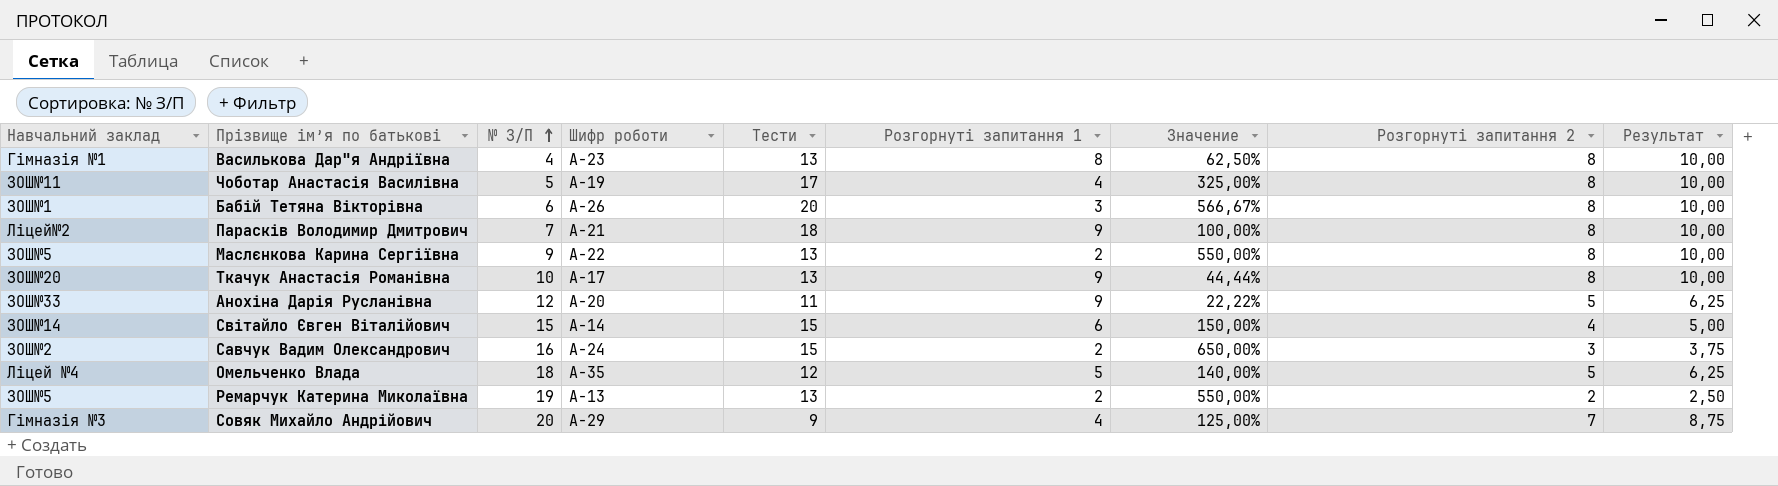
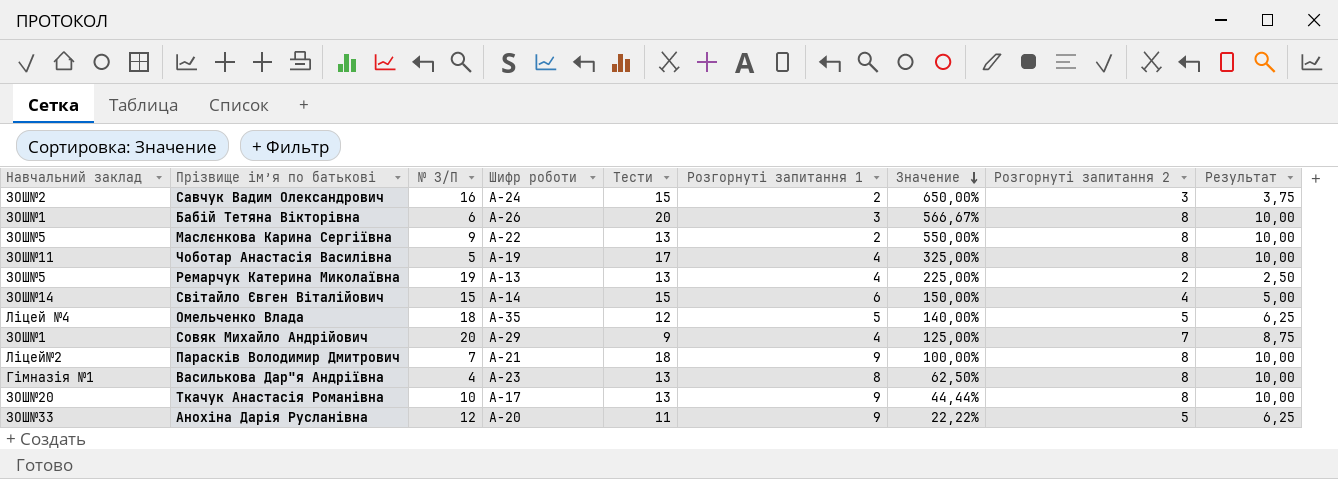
row order: № З/П ascending -> Значение descending
Ремарчук Катерина Миколаївна | Розгорнуті запитання 1: 2 -> 4
Ремарчук Катерина Миколаївна | Значение: 550,00% -> 225,00%
Совяк Михайло Андрійович | Навчальний заклад: Гімназія №3 -> ЗОШ№1

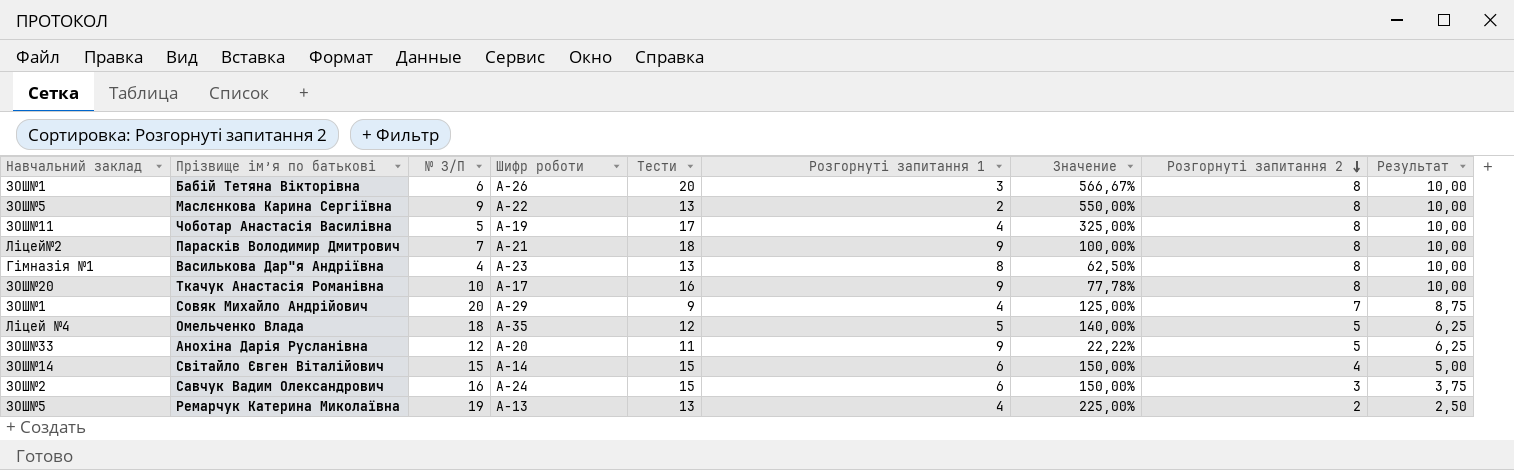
row order: Значение descending -> Розгорнуті запитання 2 descending
Ткачук Анастасія Романівна | Тести: 13 -> 16
Ткачук Анастасія Романівна | Значение: 44,44% -> 77,78%
Савчук Вадим Олександрович | Розгорнуті запитання 1: 2 -> 6
Савчук Вадим Олександрович | Значение: 650,00% -> 150,00%

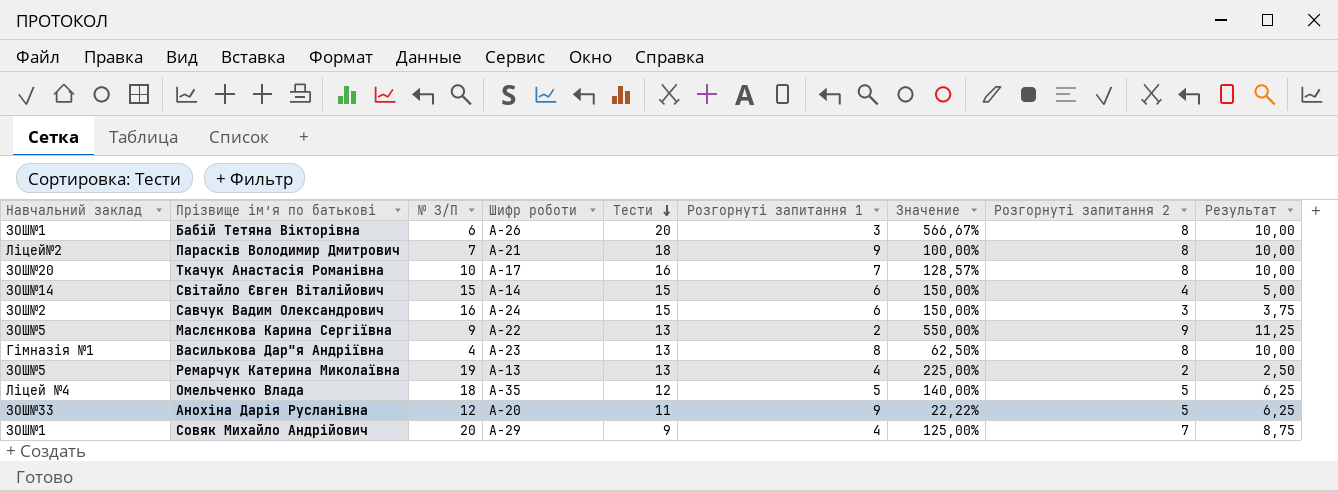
row order: Розгорнуті запитання 2 descending -> Тести descending
row Чоботар Анастасія Василівна: ЗОШ№11 | 5 | А-19 | 17 | 4 | 325,00% | 8 | 10,00 -> none
Ткачук Анастасія Романівна | Розгорнуті запитання 1: 9 -> 7
Ткачук Анастасія Романівна | Значение: 77,78% -> 128,57%
Маслєнкова Карина Сергіївна | Розгорнуті запитання 2: 8 -> 9
Маслєнкова Карина Сергіївна | Результат: 10,00 -> 11,25

